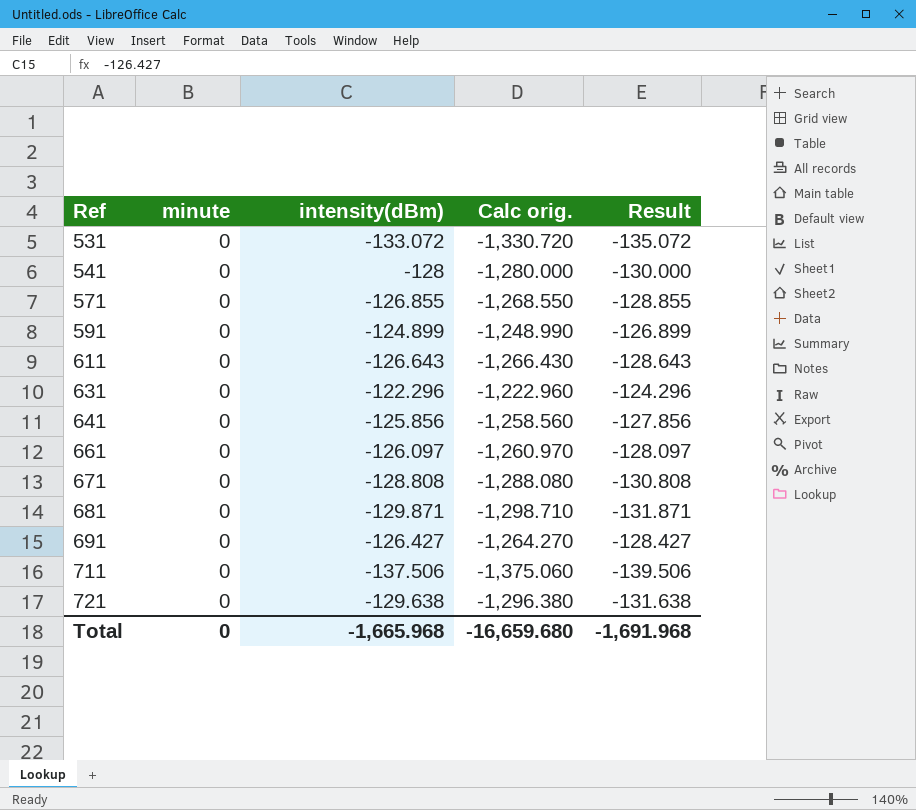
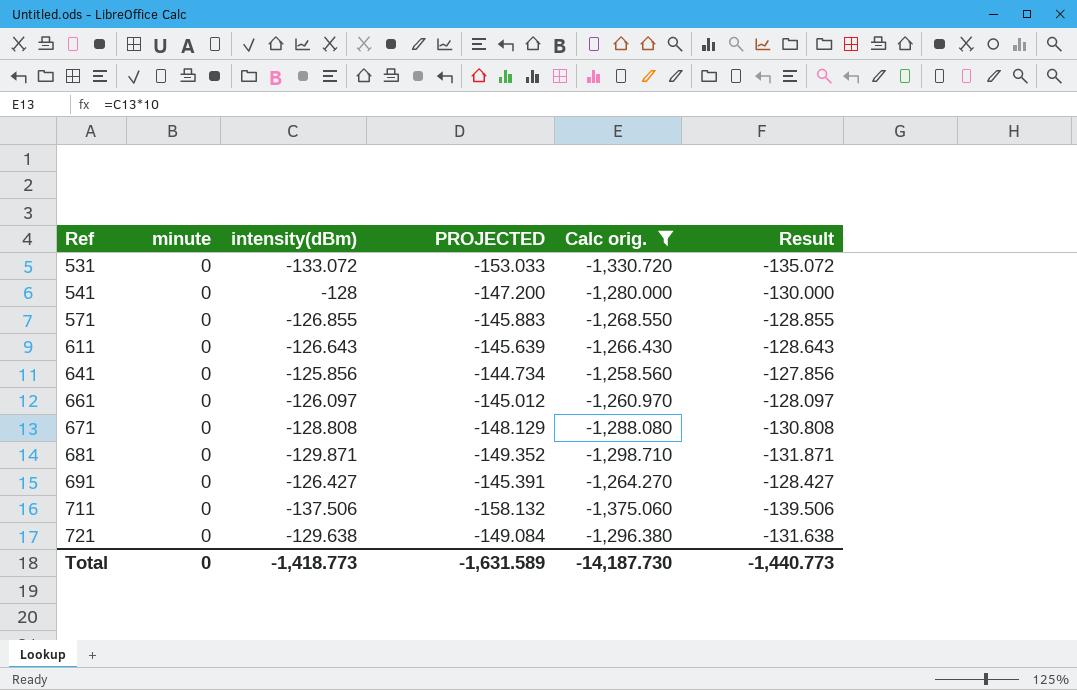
filter: none -> Calc orig. <= -1,258.560
column PROJECTED | formula: none -> [intensity(dBm)] * 1.15
Total | intensity(dBm): -1,665.968 -> -1,418.773
Total | Calc orig.: -16,659.680 -> -14,187.730
Total | Result: -1,691.968 -> -1,440.773

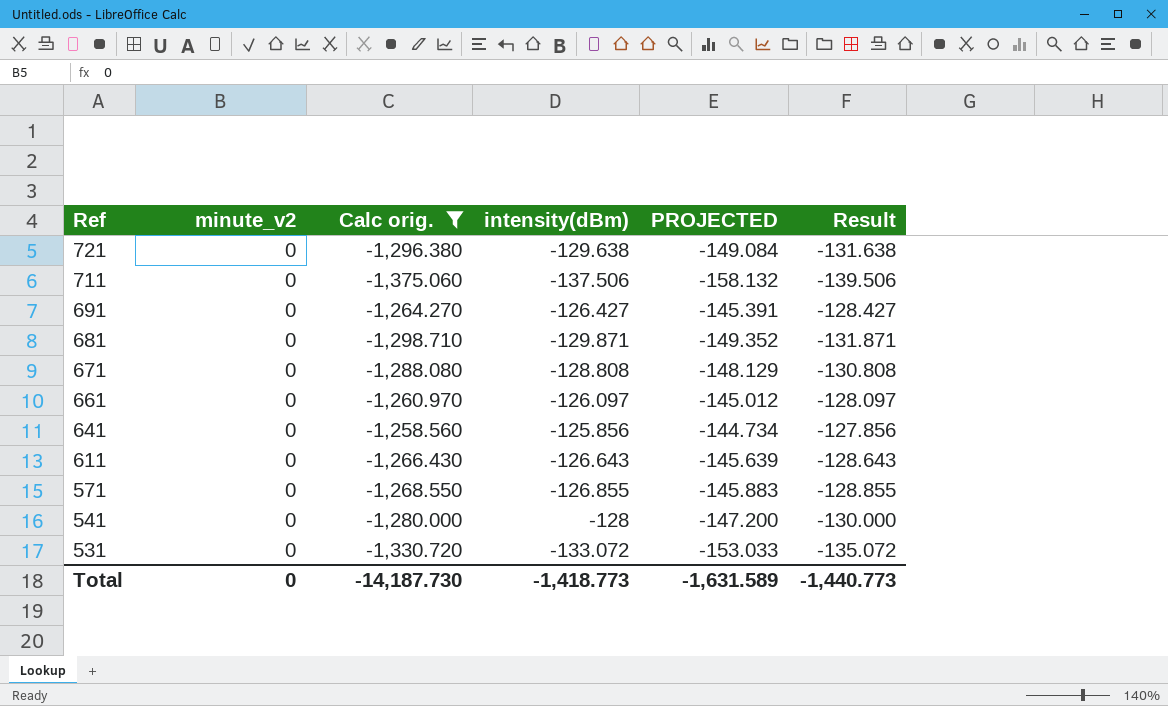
row order: Ref ascending -> Ref descending
column name: minute -> minute_v2
column Calc orig. | position: 5 -> 3

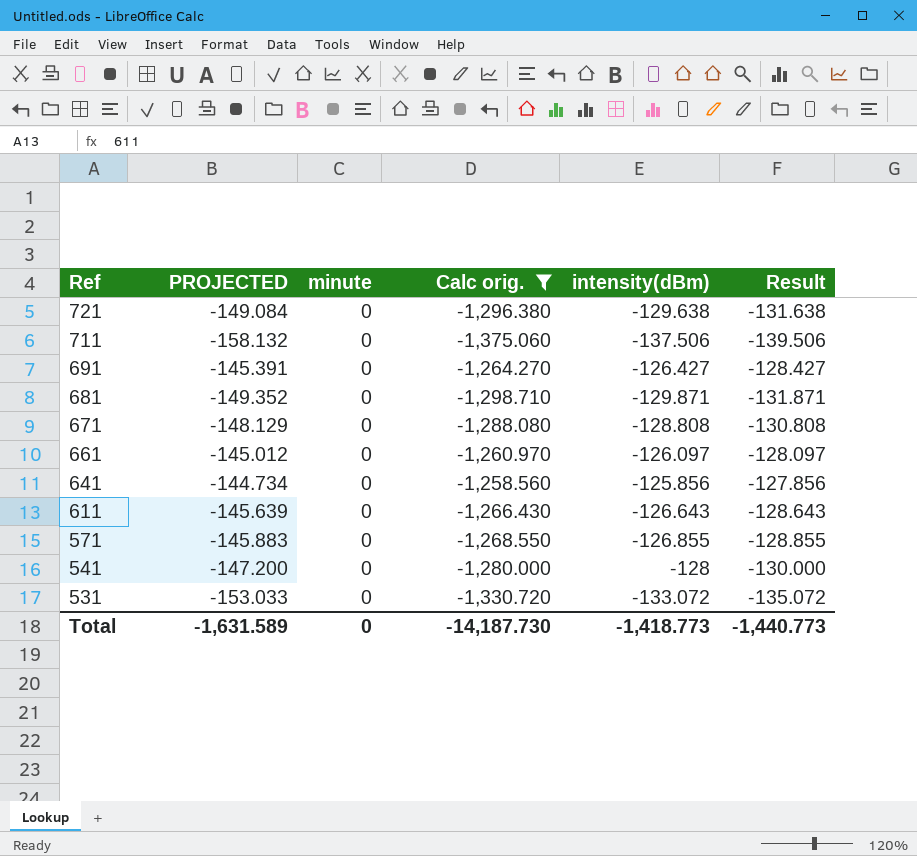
column PROJECTED | position: 5 -> 2
column name: minute_v2 -> minute

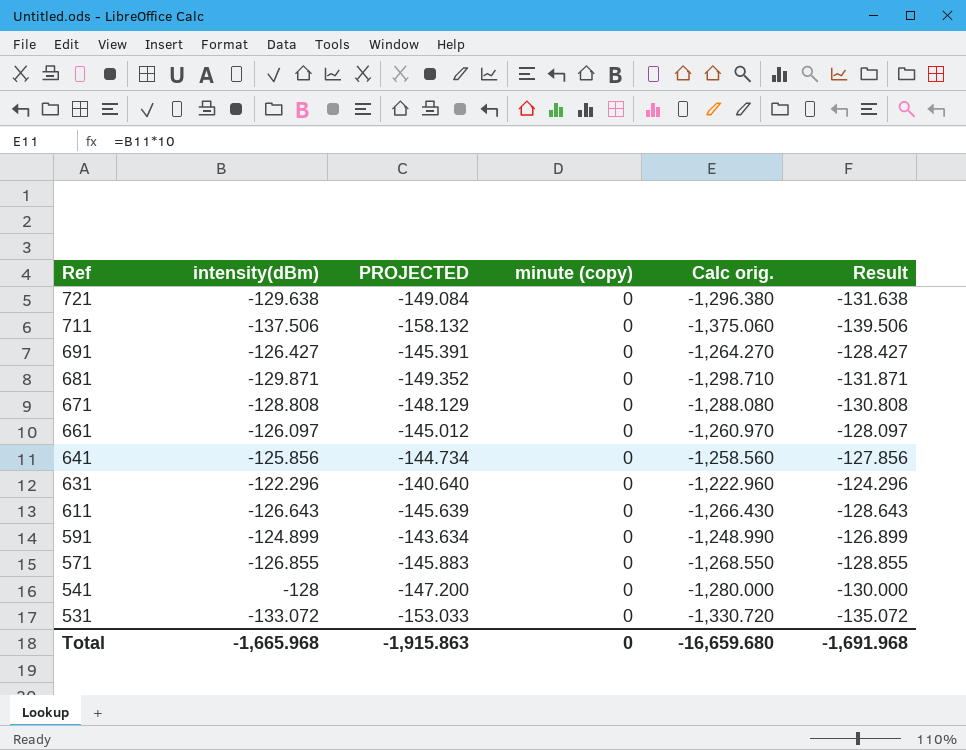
filter: Calc orig. <= -1,258.560 -> none
column intensity(dBm) | position: 5 -> 2
column name: minute -> minute (copy)
Total | intensity(dBm): -1,418.773 -> -1,665.968
Total | PROJECTED: -1,631.589 -> -1,915.863
Total | Calc orig.: -14,187.730 -> -16,659.680
Total | Result: -1,440.773 -> -1,691.968

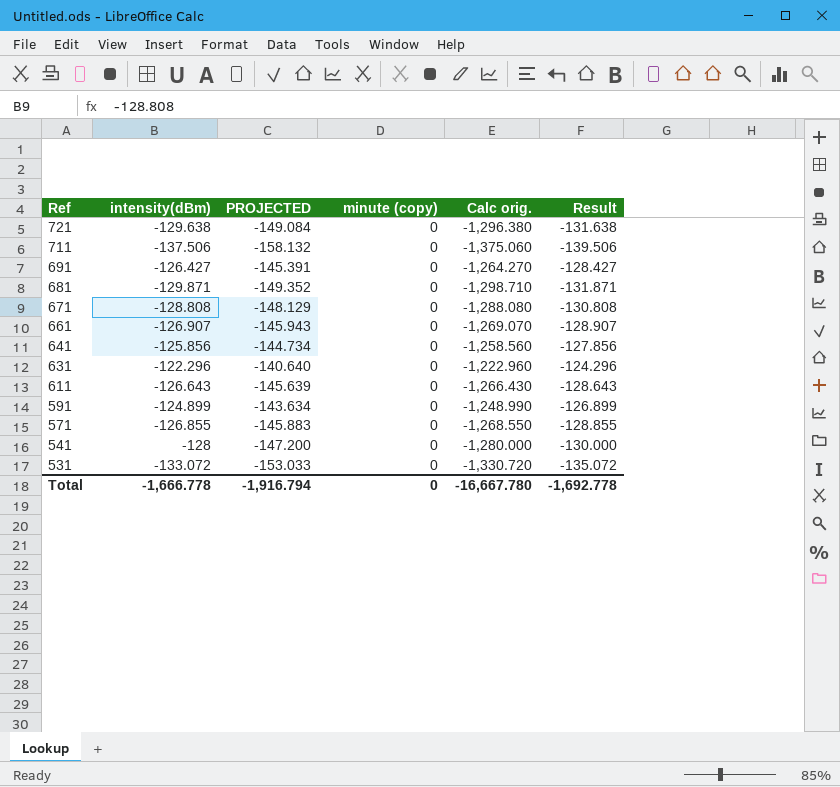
661 | intensity(dBm): -126.097 -> -126.907
661 | PROJECTED: -145.012 -> -145.943
661 | Calc orig.: -1,260.970 -> -1,269.070
661 | Result: -128.097 -> -128.907
Total | intensity(dBm): -1,665.968 -> -1,666.778
Total | PROJECTED: -1,915.863 -> -1,916.794
Total | Calc orig.: -16,659.680 -> -16,667.780
Total | Result: -1,691.968 -> -1,692.778

